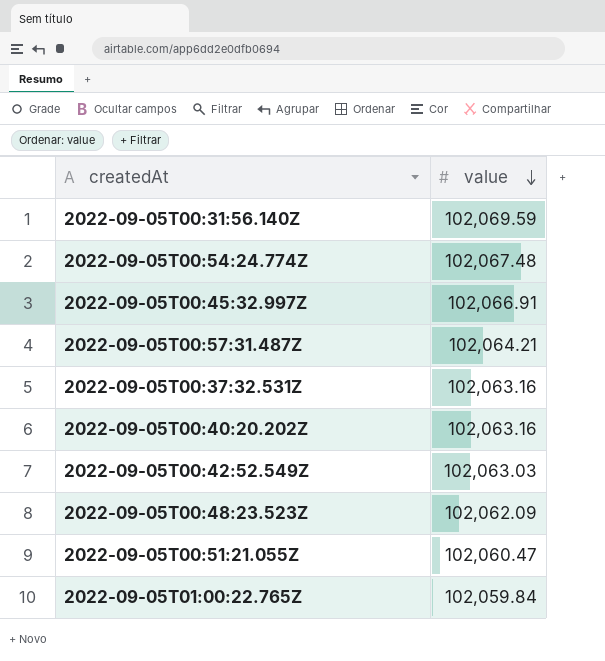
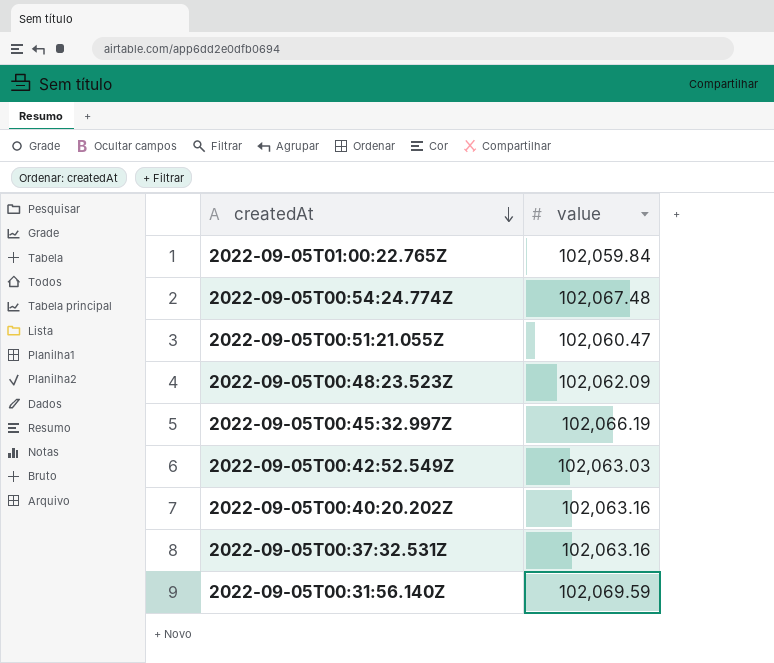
row order: value descending -> createdAt descending
row 2022-09-05T00:57:31.487Z: 102,064.21 -> none
2022-09-05T00:45:32.997Z | value: 102,066.91 -> 102,066.19

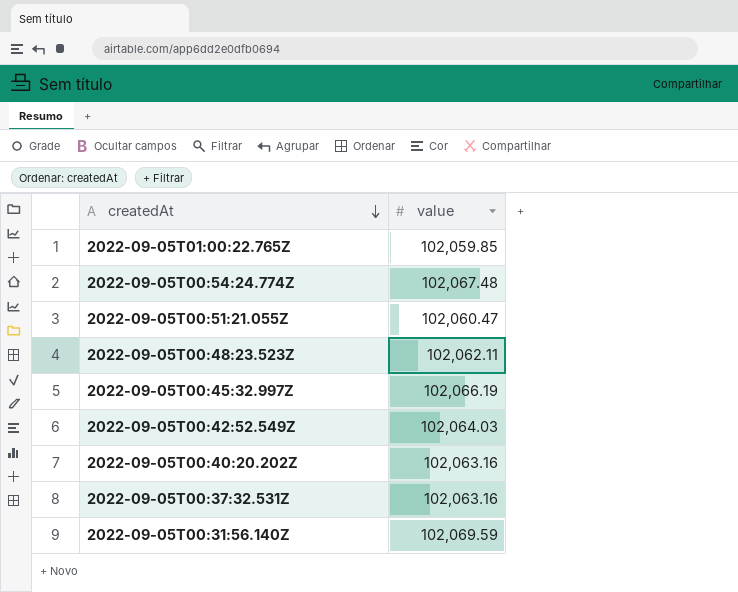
2022-09-05T01:00:22.765Z | value: 102,059.84 -> 102,059.85
2022-09-05T00:48:23.523Z | value: 102,062.09 -> 102,062.11
2022-09-05T00:42:52.549Z | value: 102,063.03 -> 102,064.03

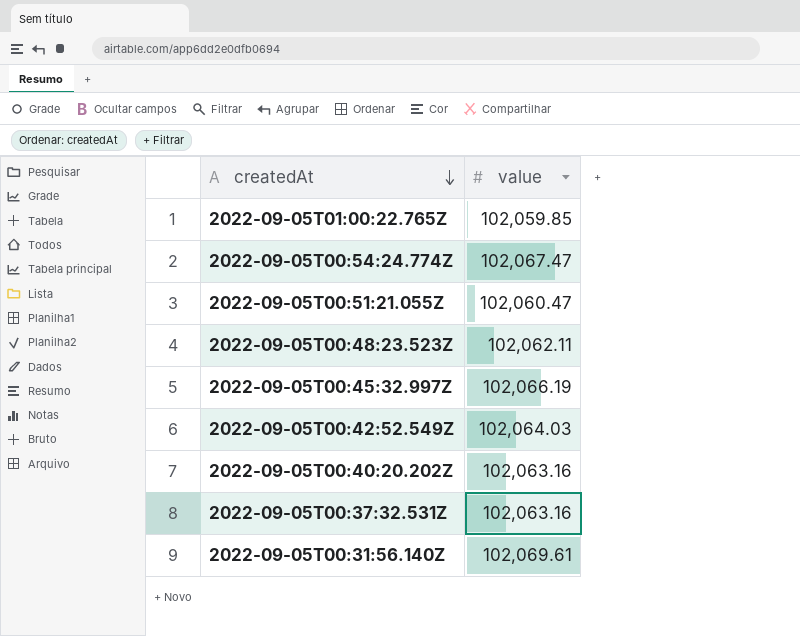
2022-09-05T00:54:24.774Z | value: 102,067.48 -> 102,067.47
2022-09-05T00:31:56.140Z | value: 102,069.59 -> 102,069.61

